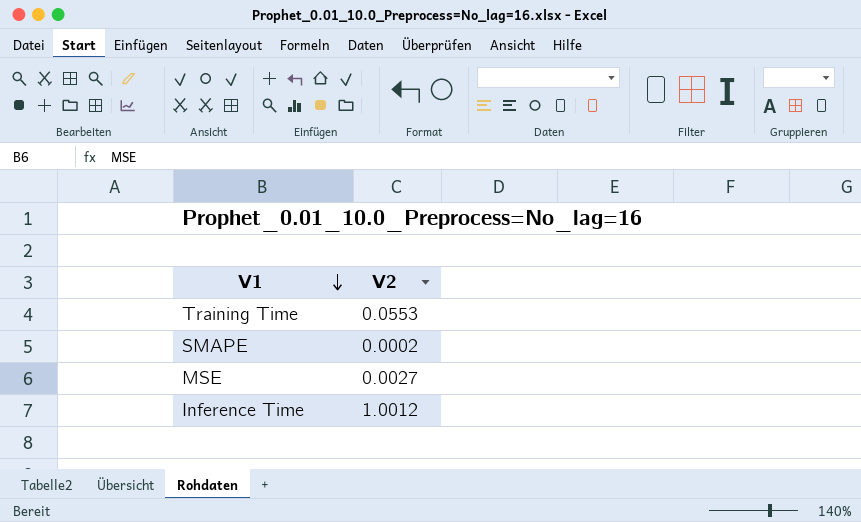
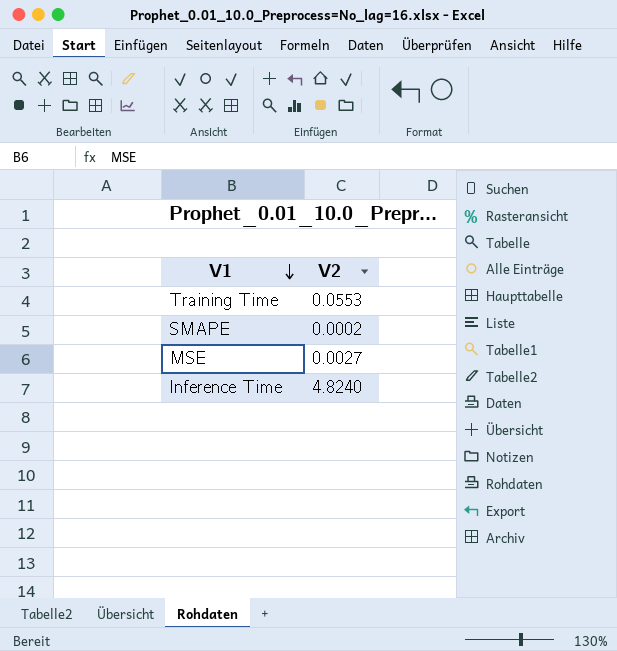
Inference Time | V2: 1.0012 -> 4.8240

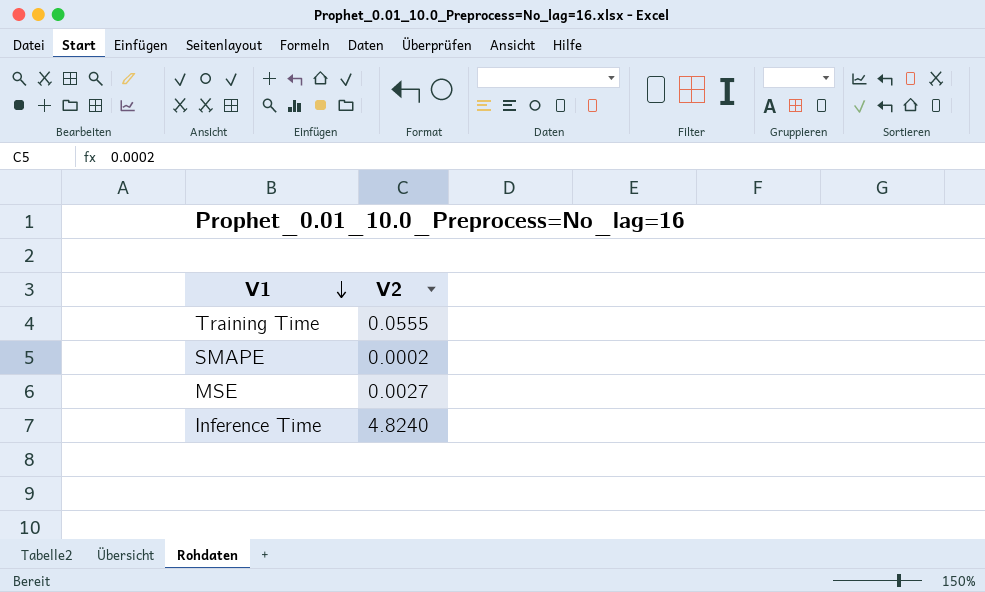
Training Time | V2: 0.0553 -> 0.0555

